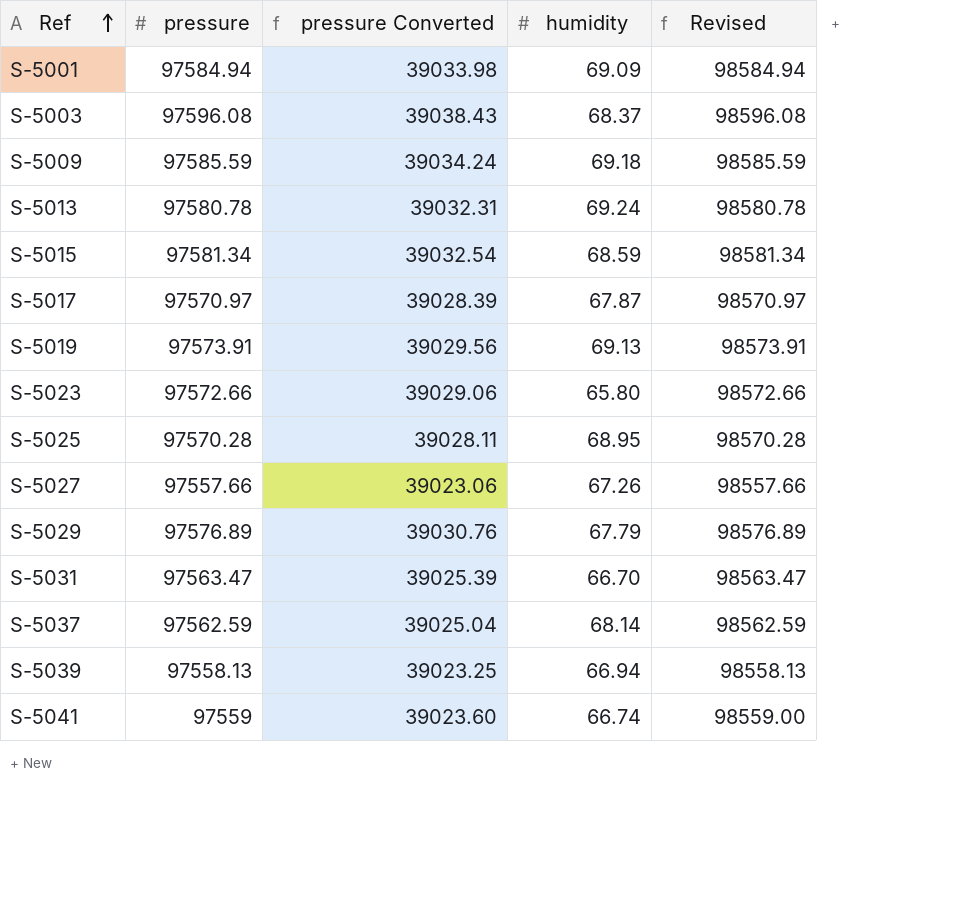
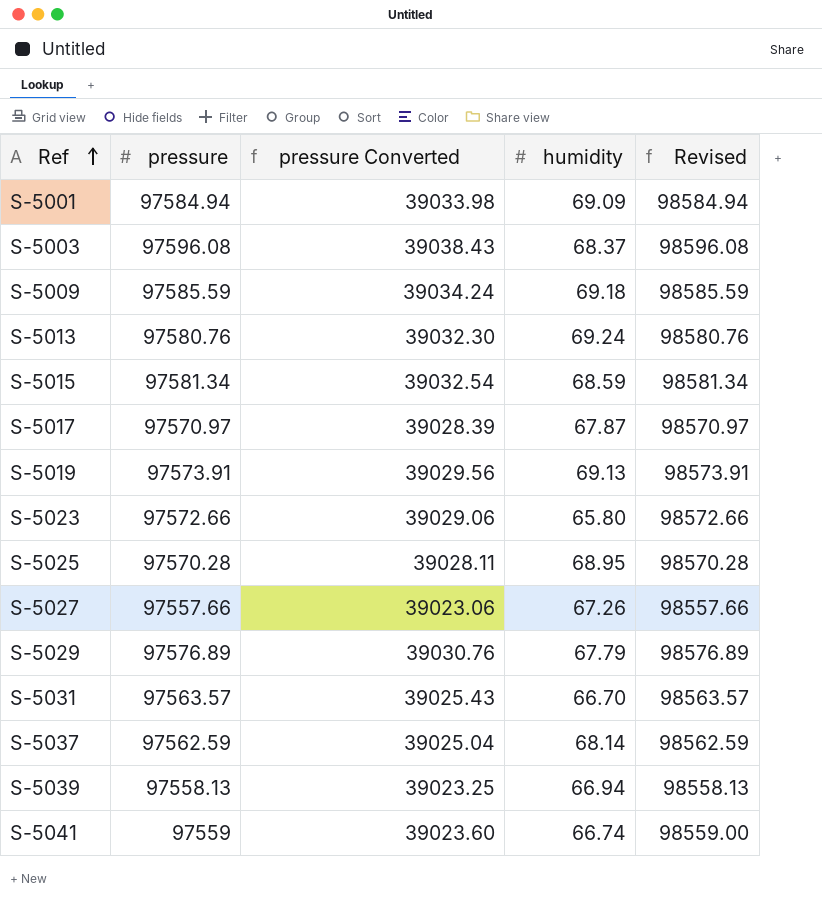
S-5013 | pressure: 97580.78 -> 97580.76
S-5013 | pressure Converted: 39032.31 -> 39032.30
S-5013 | Revised: 98580.78 -> 98580.76
S-5031 | pressure: 97563.47 -> 97563.57
S-5031 | pressure Converted: 39025.39 -> 39025.43
S-5031 | Revised: 98563.47 -> 98563.57

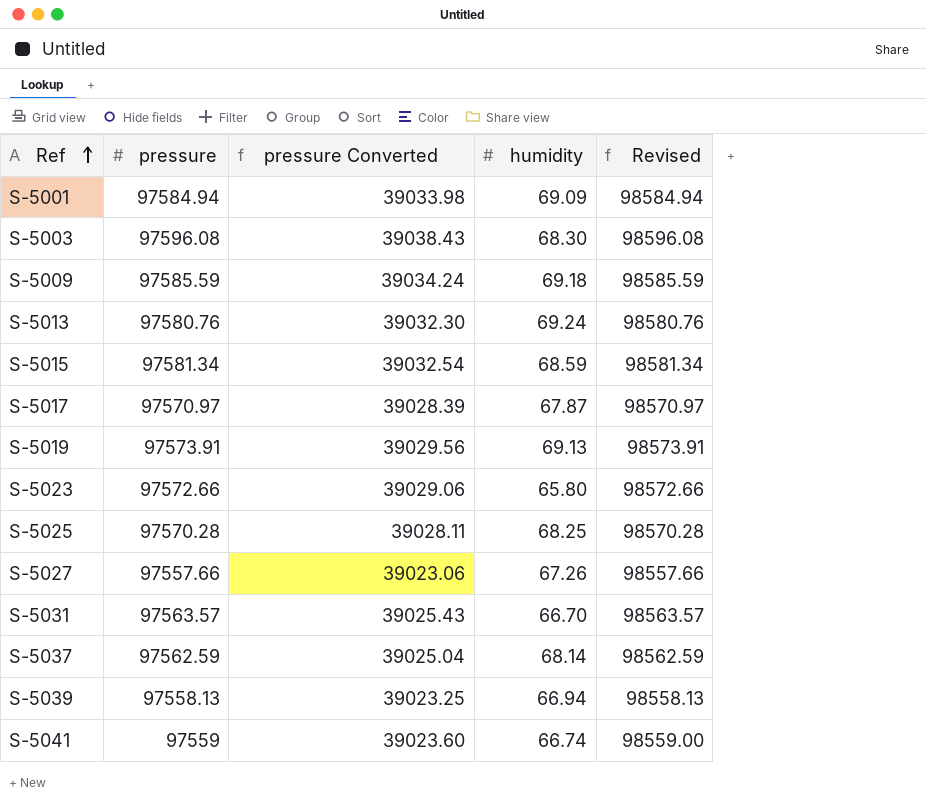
row S-5029: 97576.89 | 39030.76 | 67.79 | 98576.89 -> none
S-5003 | humidity: 68.37 -> 68.30
S-5025 | humidity: 68.95 -> 68.25

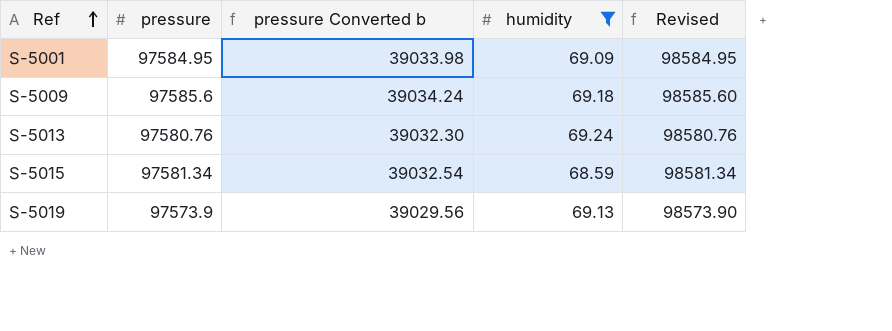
filter: none -> humidity >= 68.59
column name: pressure Converted -> pressure Converted b
S-5001 | pressure: 97584.94 -> 97584.95
S-5001 | Revised: 98584.94 -> 98584.95
S-5009 | pressure: 97585.59 -> 97585.6
S-5009 | Revised: 98585.59 -> 98585.60
S-5019 | pressure: 97573.91 -> 97573.9
S-5019 | Revised: 98573.91 -> 98573.90

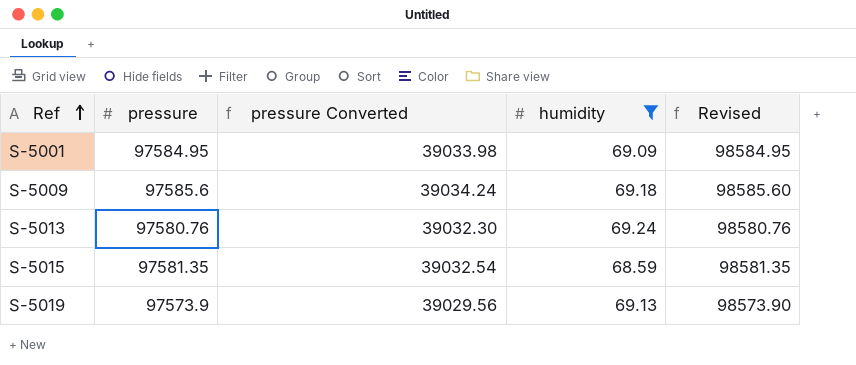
column name: pressure Converted b -> pressure Converted
S-5015 | pressure: 97581.34 -> 97581.35
S-5015 | Revised: 98581.34 -> 98581.35

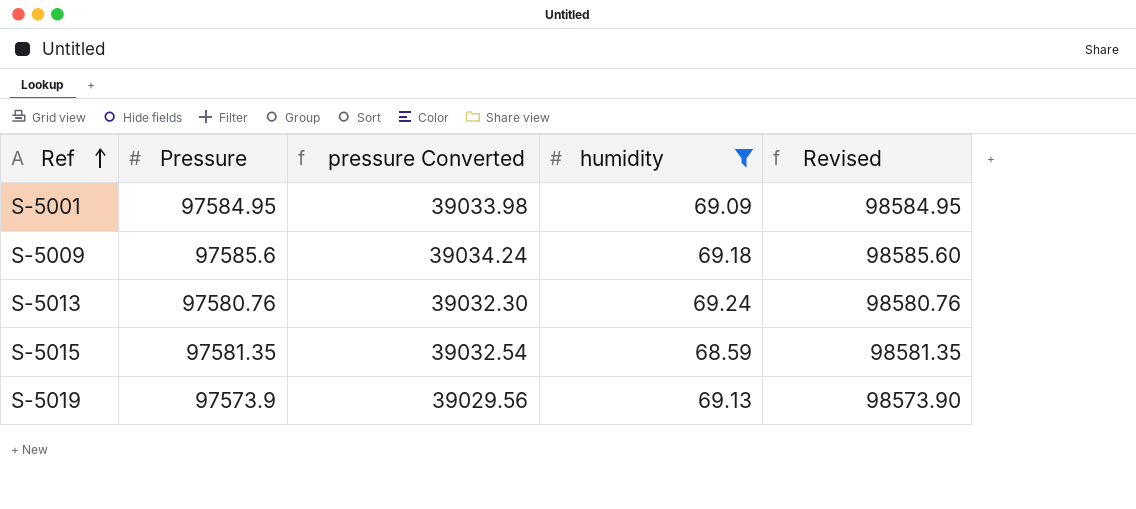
column name: pressure -> Pressure

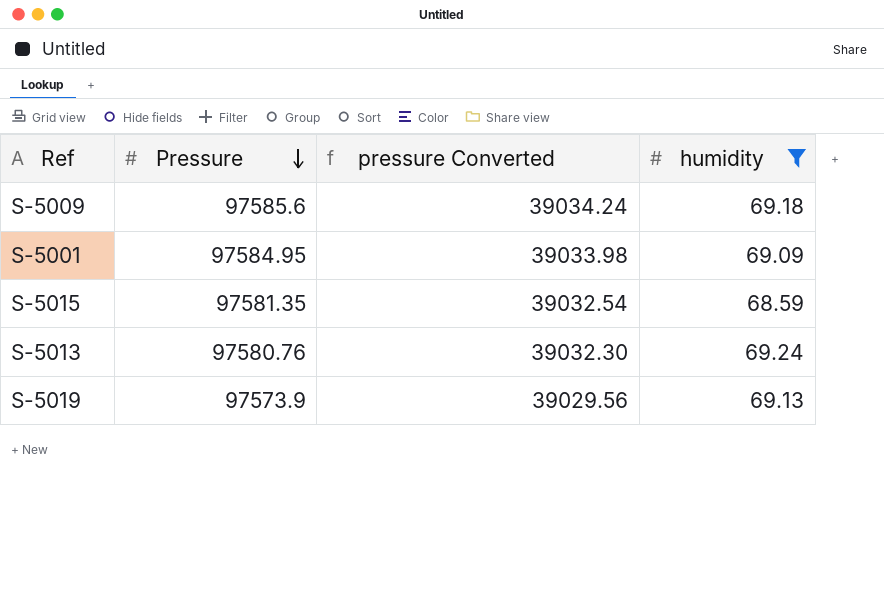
row order: Ref ascending -> Pressure descending
column Revised | formula: [Pressure] + 1000 -> none

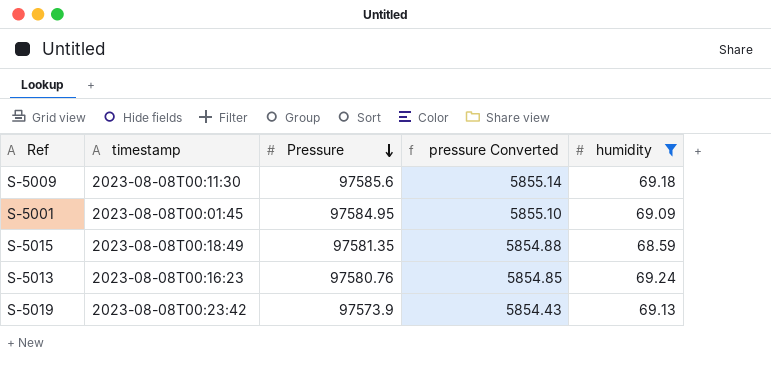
column timestamp | position: none -> 2
column pressure Converted | formula: [Pressure] * 0.4 -> [Pressure] * 0.06

